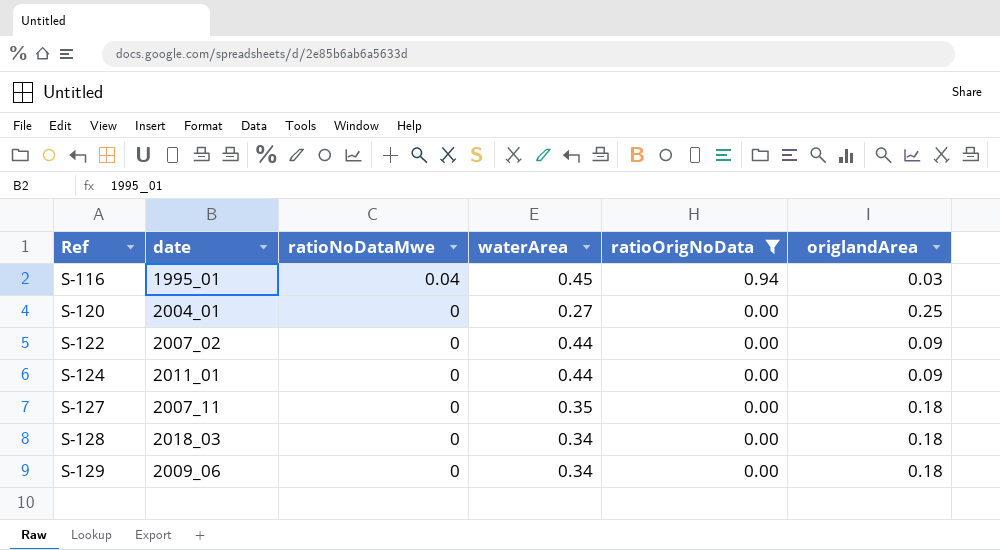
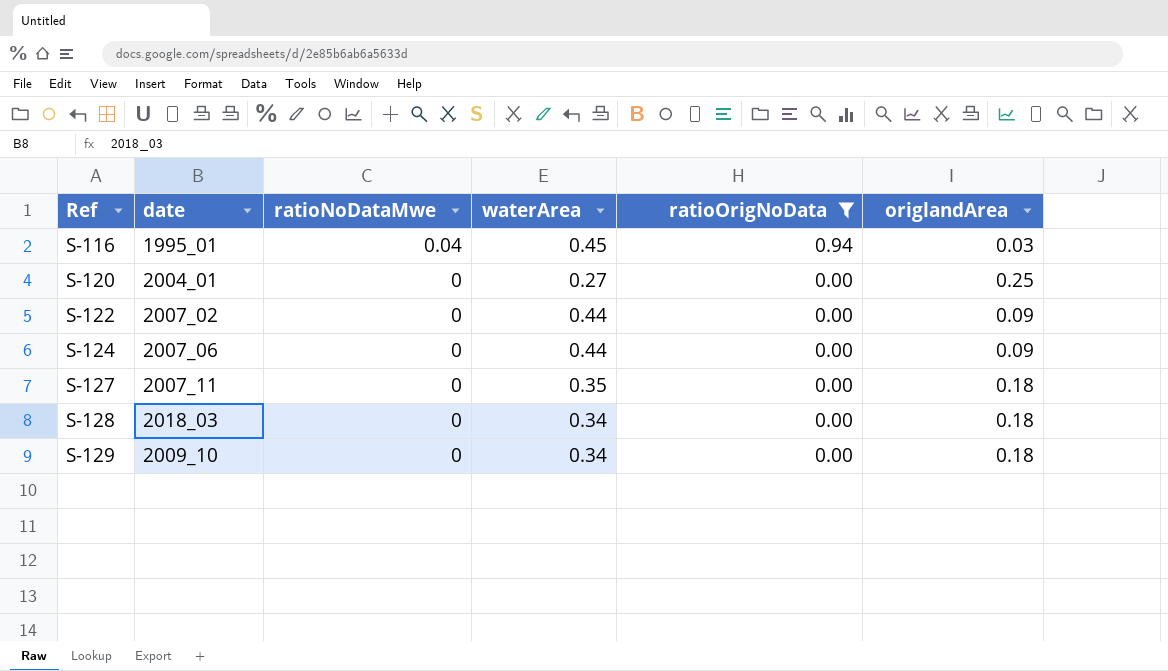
S-124 | date: 2011_01 -> 2007_06
S-129 | date: 2009_06 -> 2009_10

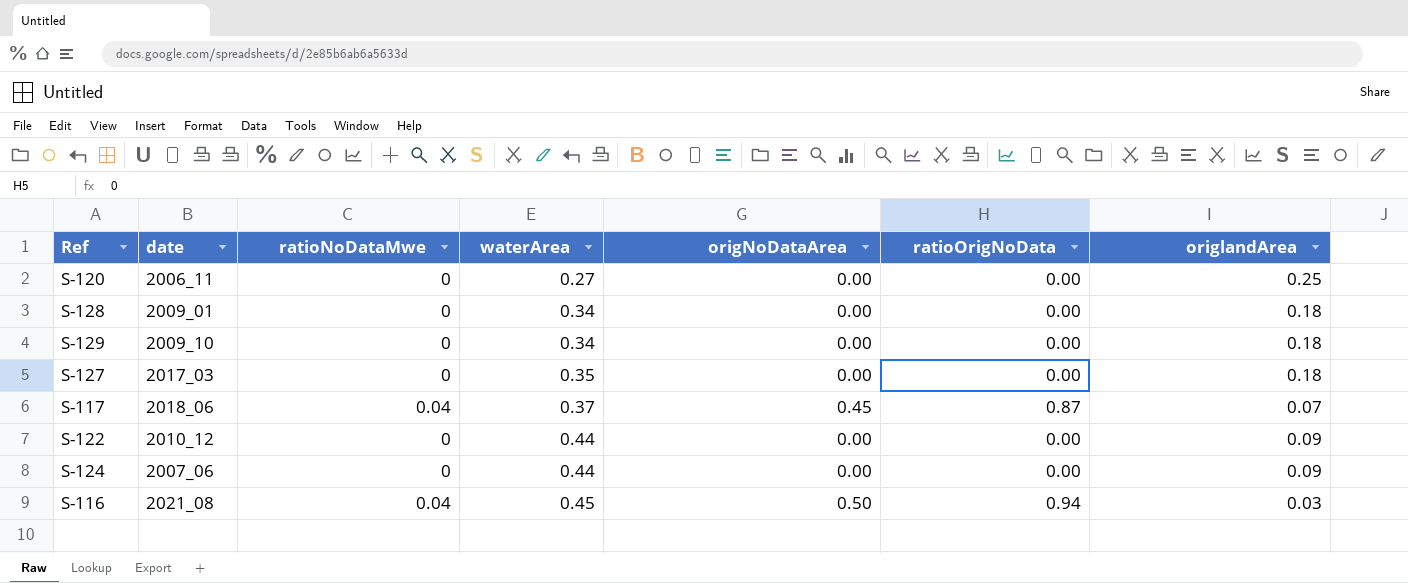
filter: ratioOrigNoData != 0.87 -> none
row order: Ref ascending -> waterArea ascending
column origNoDataArea | position: none -> 5
S-120 | date: 2004_01 -> 2006_11
S-128 | date: 2018_03 -> 2009_01
S-127 | date: 2007_11 -> 2017_03
S-122 | date: 2007_02 -> 2010_12
S-116 | date: 1995_01 -> 2021_08

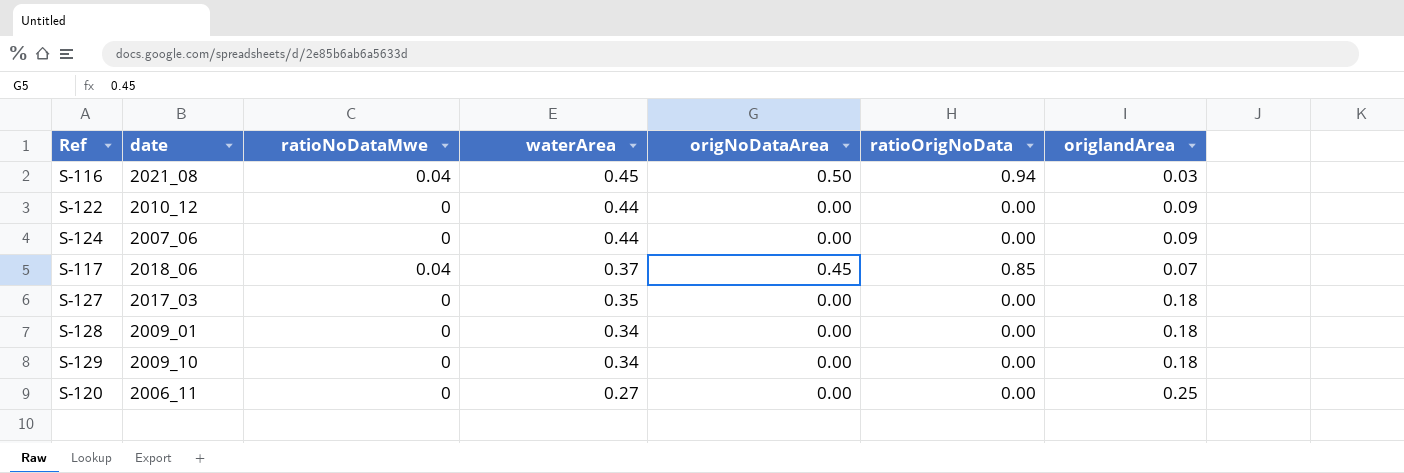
row order: waterArea ascending -> waterArea descending
S-117 | ratioOrigNoData: 0.87 -> 0.85

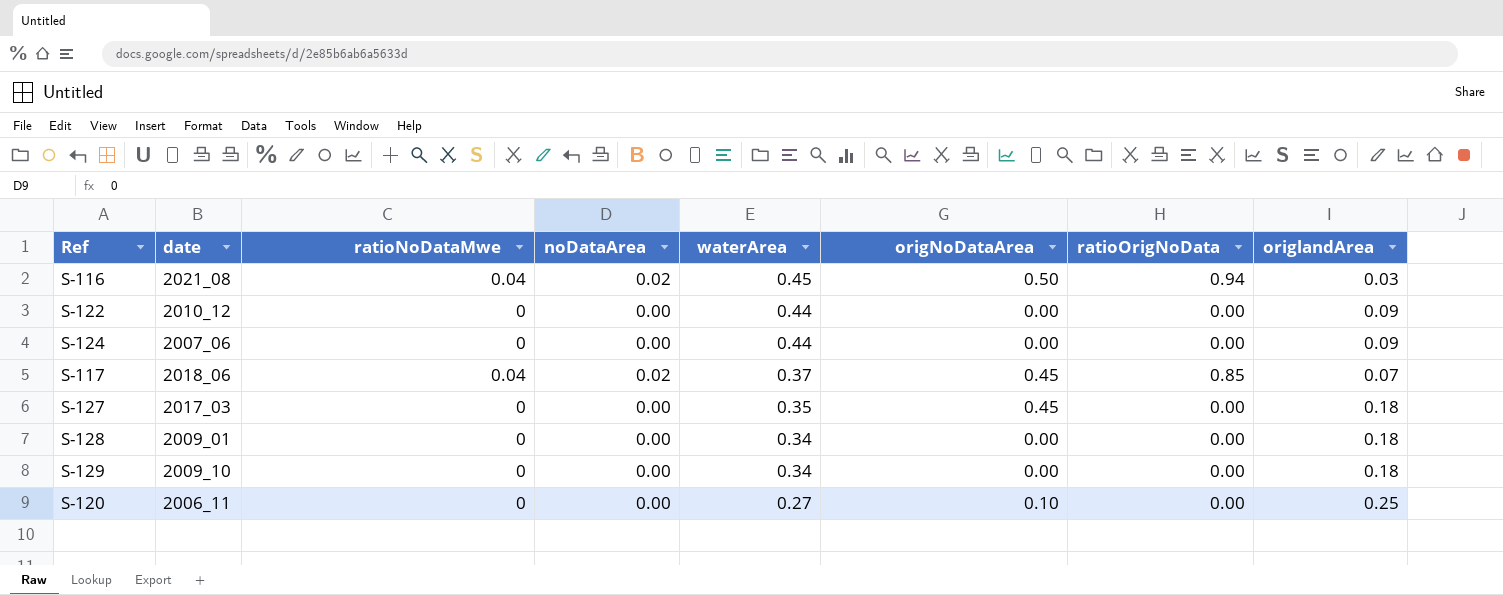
column noDataArea | position: none -> 4
S-127 | origNoDataArea: 0.00 -> 0.45
S-120 | origNoDataArea: 0.00 -> 0.10

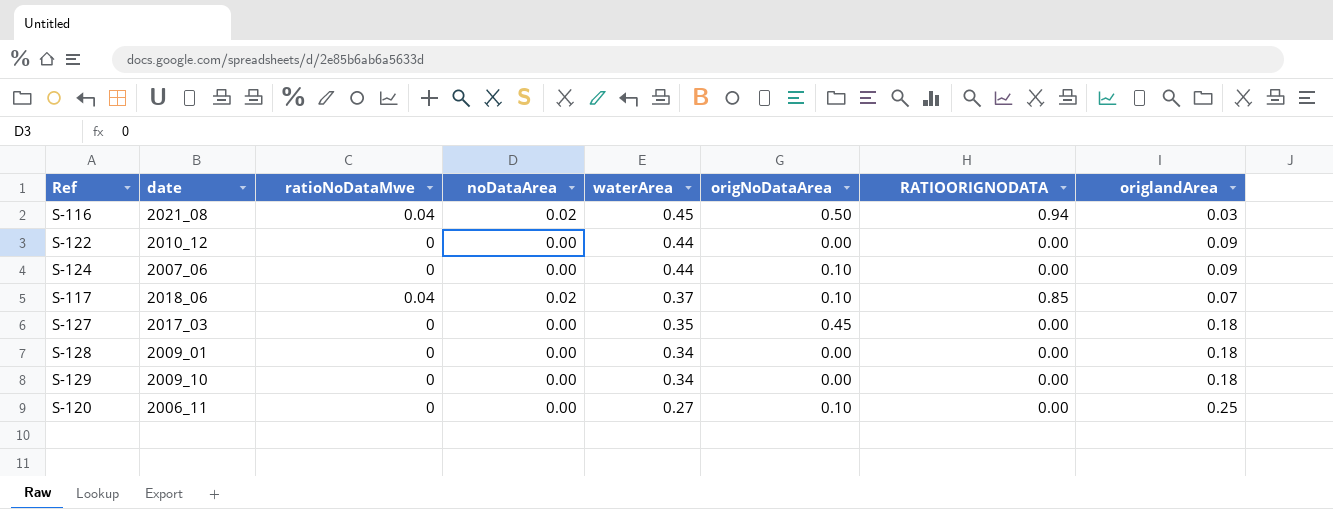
column name: ratioOrigNoData -> RATIOORIGNODATA
S-124 | origNoDataArea: 0.00 -> 0.10
S-117 | origNoDataArea: 0.45 -> 0.10

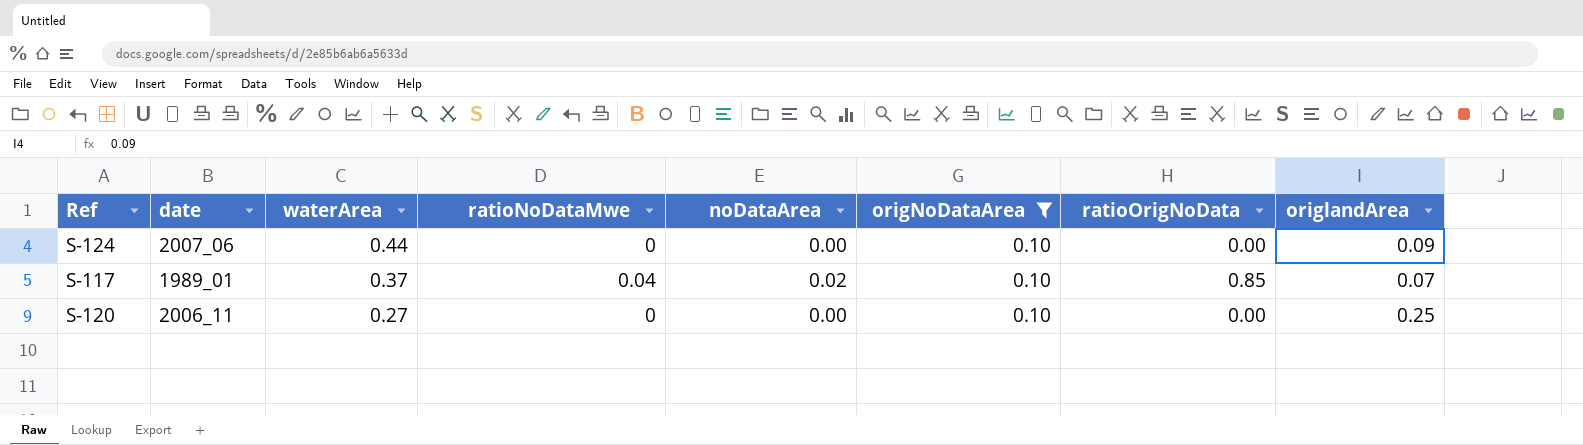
filter: none -> origNoDataArea = 0.10
column waterArea | position: 5 -> 3
column name: RATIOORIGNODATA -> ratioOrigNoData
S-117 | date: 2018_06 -> 1989_01

